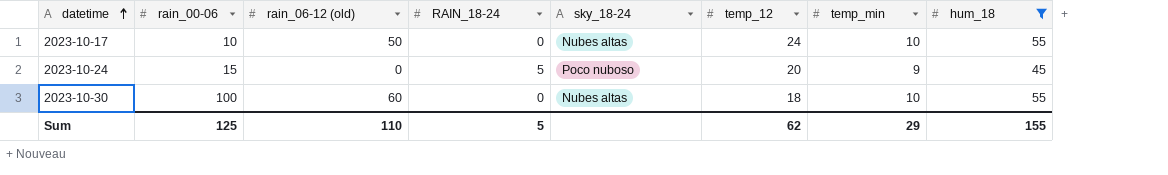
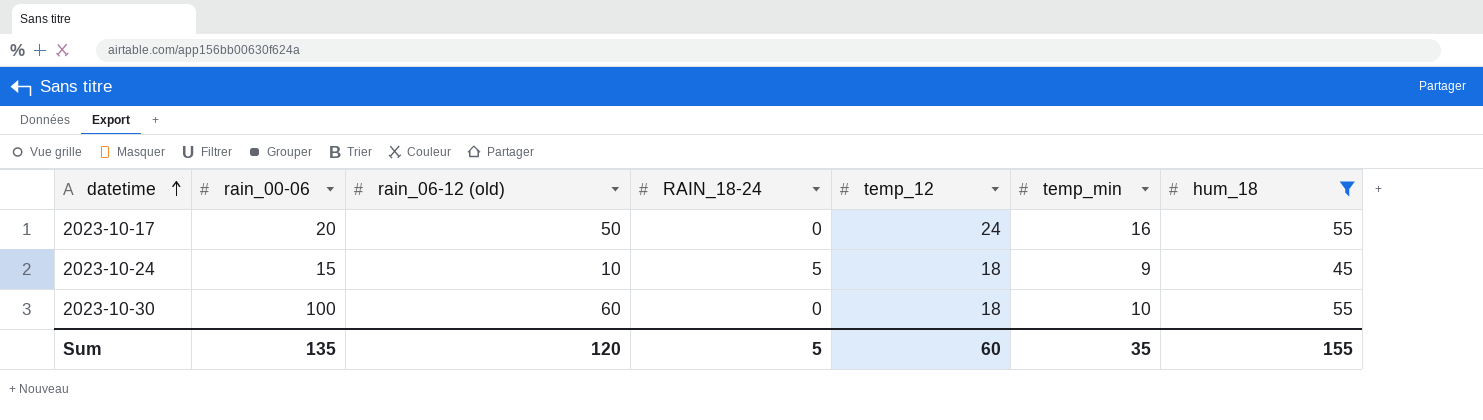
column sky_18-24 | position: 5 -> none
2023-10-17 | rain_00-06: 10 -> 20
2023-10-17 | temp_min: 10 -> 16
2023-10-24 | rain_06-12 (old): 0 -> 10
2023-10-24 | temp_12: 20 -> 18
Sum | rain_00-06: 125 -> 135
Sum | rain_06-12 (old): 110 -> 120
Sum | temp_12: 62 -> 60
Sum | temp_min: 29 -> 35

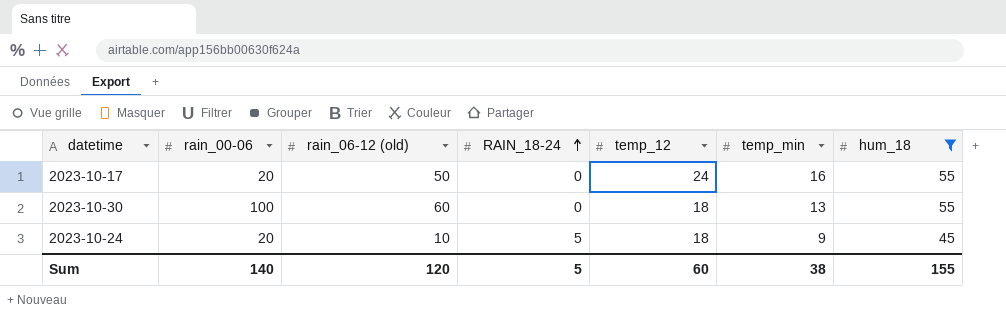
row order: datetime ascending -> RAIN_18-24 ascending
2023-10-30 | temp_min: 10 -> 13
2023-10-24 | rain_00-06: 15 -> 20
Sum | rain_00-06: 135 -> 140
Sum | temp_min: 35 -> 38

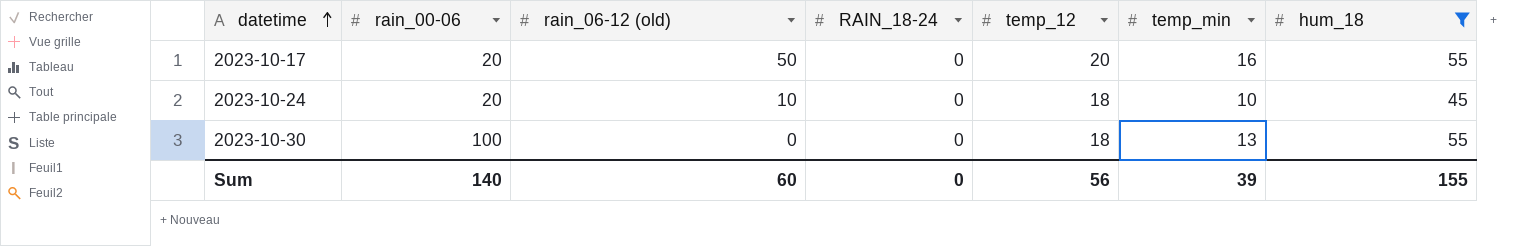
row order: RAIN_18-24 ascending -> datetime ascending
2023-10-17 | temp_12: 24 -> 20
2023-10-24 | RAIN_18-24: 5 -> 0
2023-10-24 | temp_min: 9 -> 10
2023-10-30 | rain_06-12 (old): 60 -> 0
Sum | rain_06-12 (old): 120 -> 60
Sum | RAIN_18-24: 5 -> 0
Sum | temp_12: 60 -> 56
Sum | temp_min: 38 -> 39

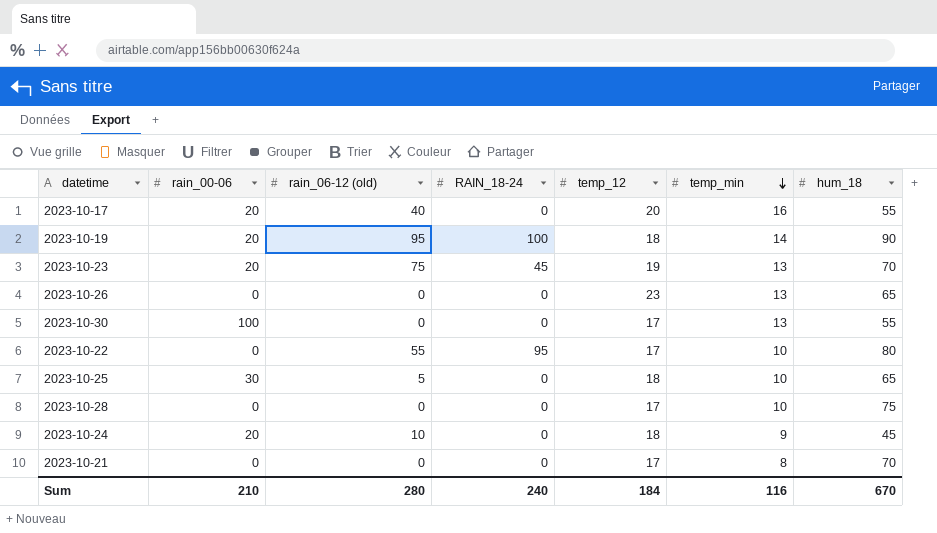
filter: hum_18 <= 55 -> none
row order: datetime ascending -> temp_min descending
2023-10-17 | rain_06-12 (old): 50 -> 40
2023-10-30 | temp_12: 18 -> 17
2023-10-24 | temp_min: 10 -> 9
Sum | rain_00-06: 140 -> 210
Sum | rain_06-12 (old): 60 -> 280
Sum | RAIN_18-24: 0 -> 240
Sum | temp_12: 56 -> 184
Sum | temp_min: 39 -> 116
Sum | hum_18: 155 -> 670

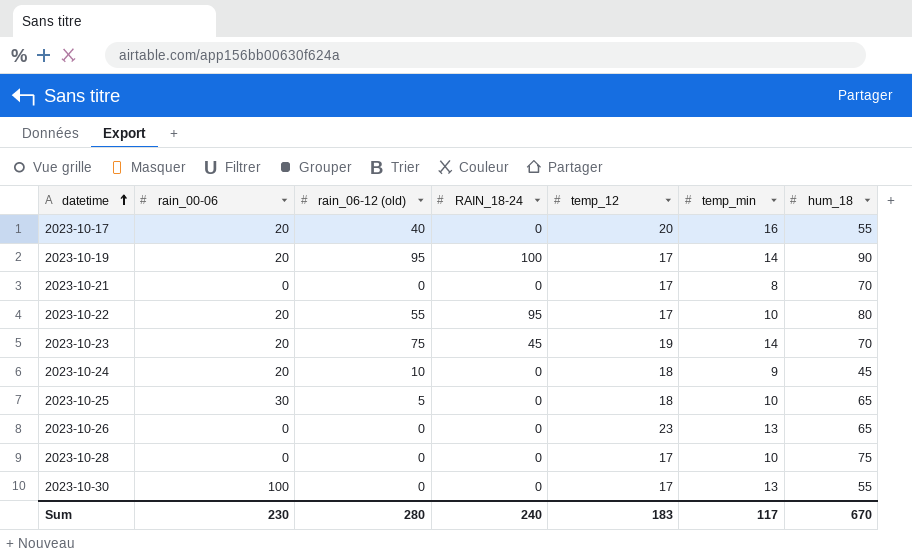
row order: temp_min descending -> datetime ascending
2023-10-19 | temp_12: 18 -> 17
2023-10-22 | rain_00-06: 0 -> 20
2023-10-23 | temp_min: 13 -> 14
Sum | rain_00-06: 210 -> 230
Sum | temp_12: 184 -> 183
Sum | temp_min: 116 -> 117

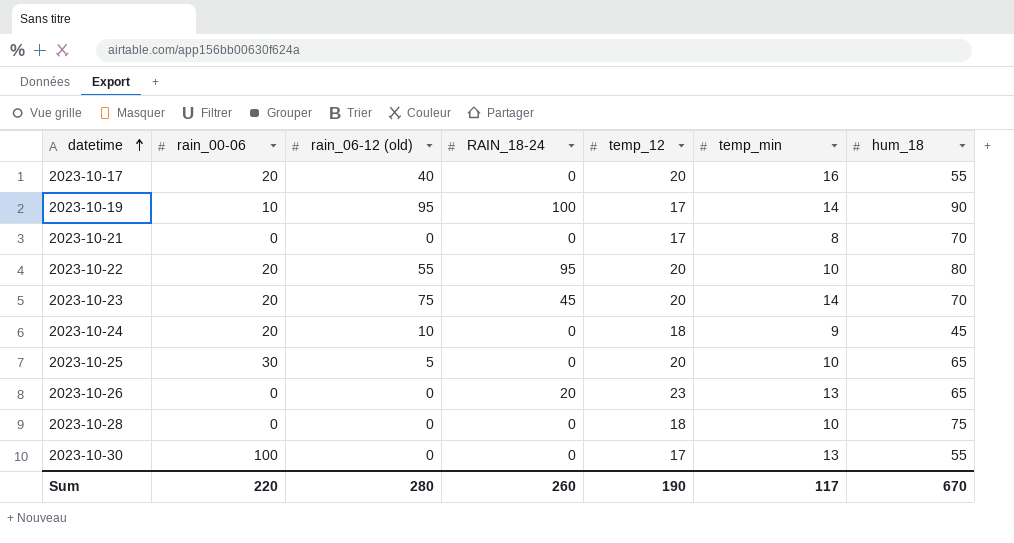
2023-10-19 | rain_00-06: 20 -> 10
2023-10-22 | temp_12: 17 -> 20
2023-10-23 | temp_12: 19 -> 20
2023-10-25 | temp_12: 18 -> 20
2023-10-26 | RAIN_18-24: 0 -> 20
2023-10-28 | temp_12: 17 -> 18
Sum | rain_00-06: 230 -> 220
Sum | RAIN_18-24: 240 -> 260
Sum | temp_12: 183 -> 190

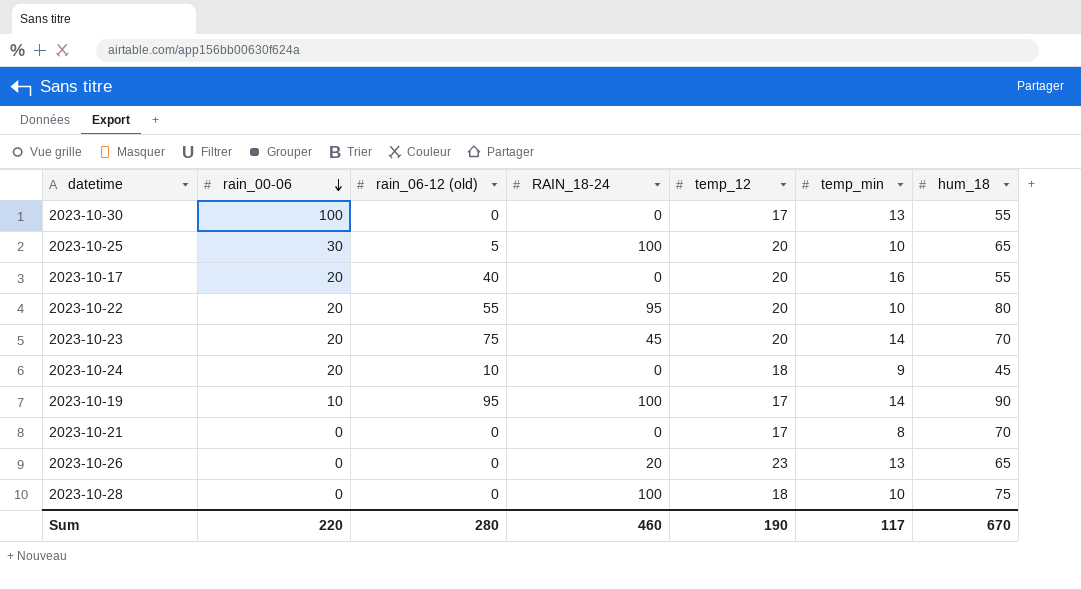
row order: datetime ascending -> rain_00-06 descending
2023-10-25 | RAIN_18-24: 0 -> 100
2023-10-28 | RAIN_18-24: 0 -> 100
Sum | RAIN_18-24: 260 -> 460

